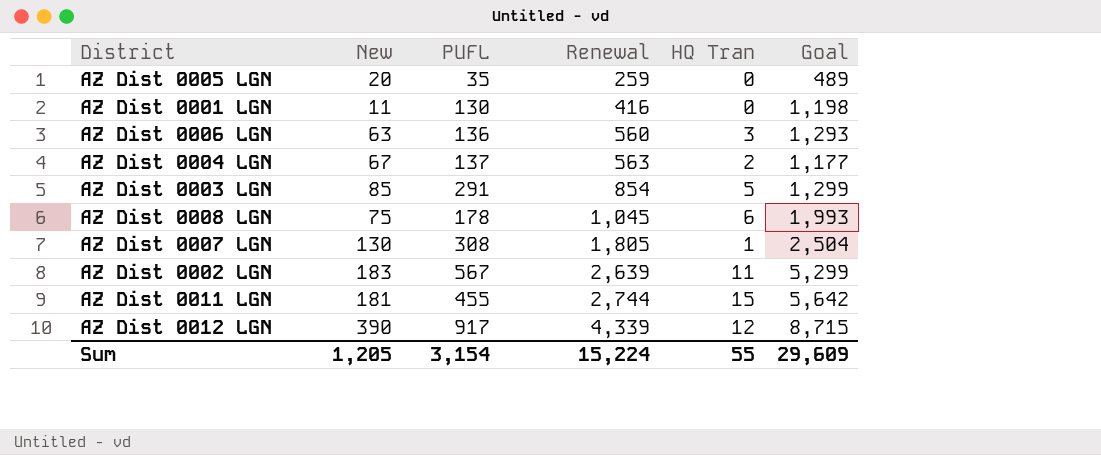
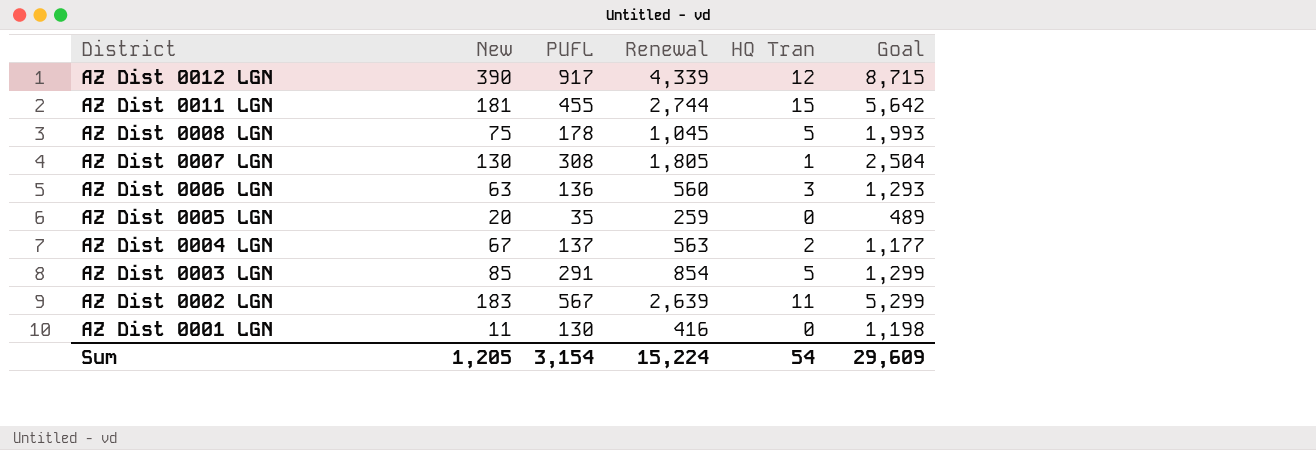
row order: Renewal ascending -> District descending
AZ Dist 0008 LGN | HQ Tran: 6 -> 5
Sum | HQ Tran: 55 -> 54

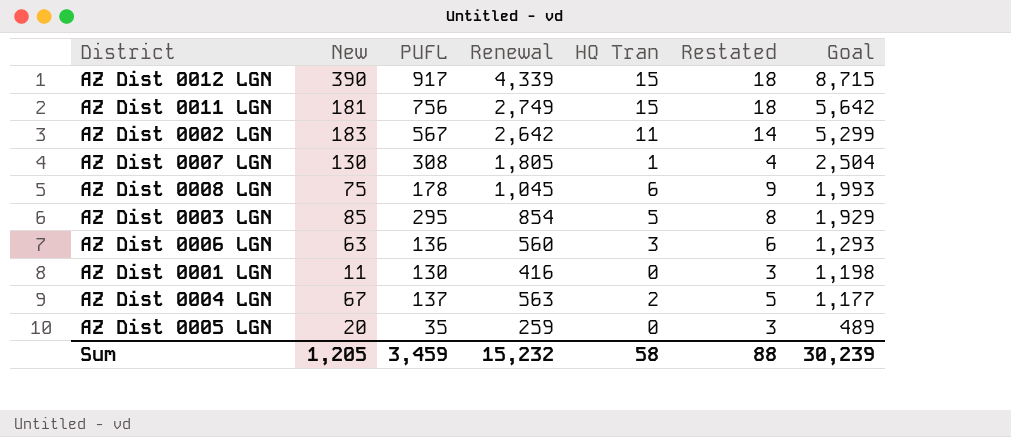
row order: District descending -> Goal descending
column Restated | formula: none -> [HQ Tran] + 3
AZ Dist 0012 LGN | HQ Tran: 12 -> 15
AZ Dist 0011 LGN | PUFL: 455 -> 756
AZ Dist 0011 LGN | Renewal: 2,744 -> 2,749
AZ Dist 0002 LGN | Renewal: 2,639 -> 2,642
AZ Dist 0008 LGN | HQ Tran: 5 -> 6
AZ Dist 0003 LGN | PUFL: 291 -> 295
AZ Dist 0003 LGN | Goal: 1,299 -> 1,929
Sum | PUFL: 3,154 -> 3,459
Sum | Renewal: 15,224 -> 15,232
Sum | HQ Tran: 54 -> 58
Sum | Goal: 29,609 -> 30,239

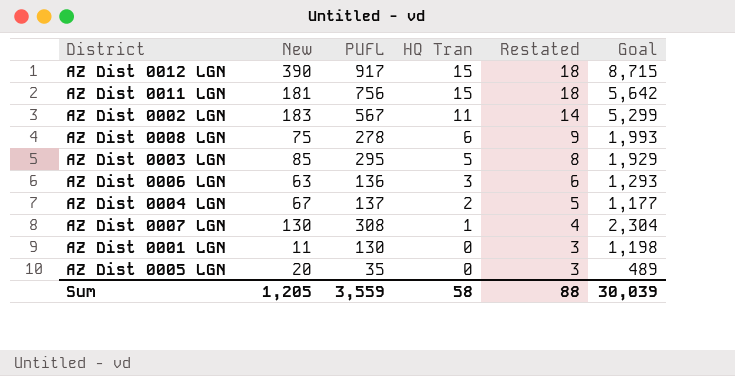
row order: Goal descending -> HQ Tran descending
column Renewal | position: 4 -> none
AZ Dist 0008 LGN | PUFL: 178 -> 278
AZ Dist 0007 LGN | Goal: 2,504 -> 2,304
Sum | PUFL: 3,459 -> 3,559
Sum | Goal: 30,239 -> 30,039

